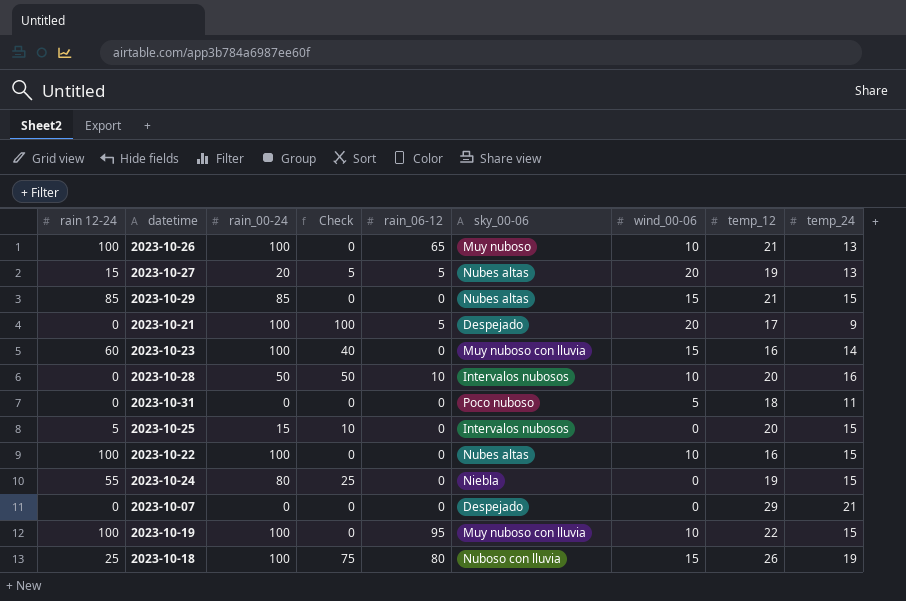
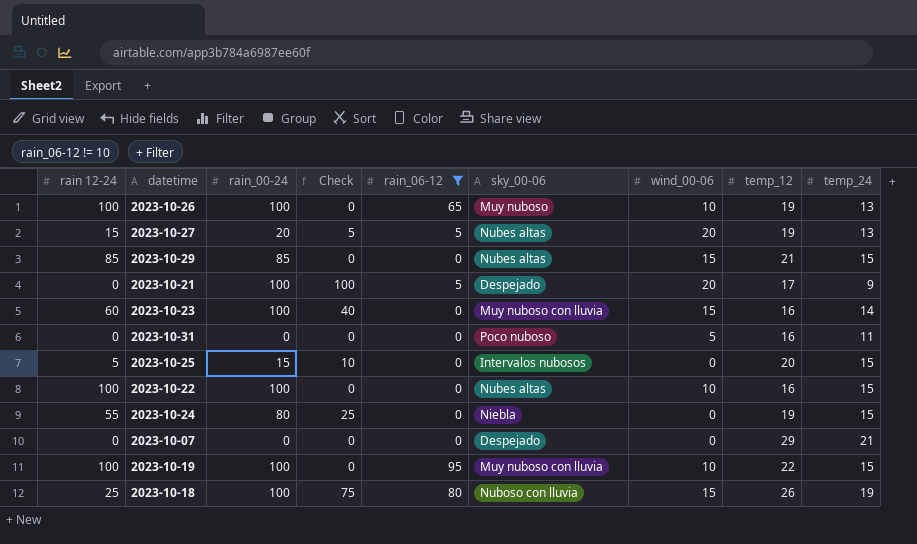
filter: none -> rain_06-12 != 10
2023-10-26 | temp_12: 21 -> 19
2023-10-31 | temp_12: 18 -> 16

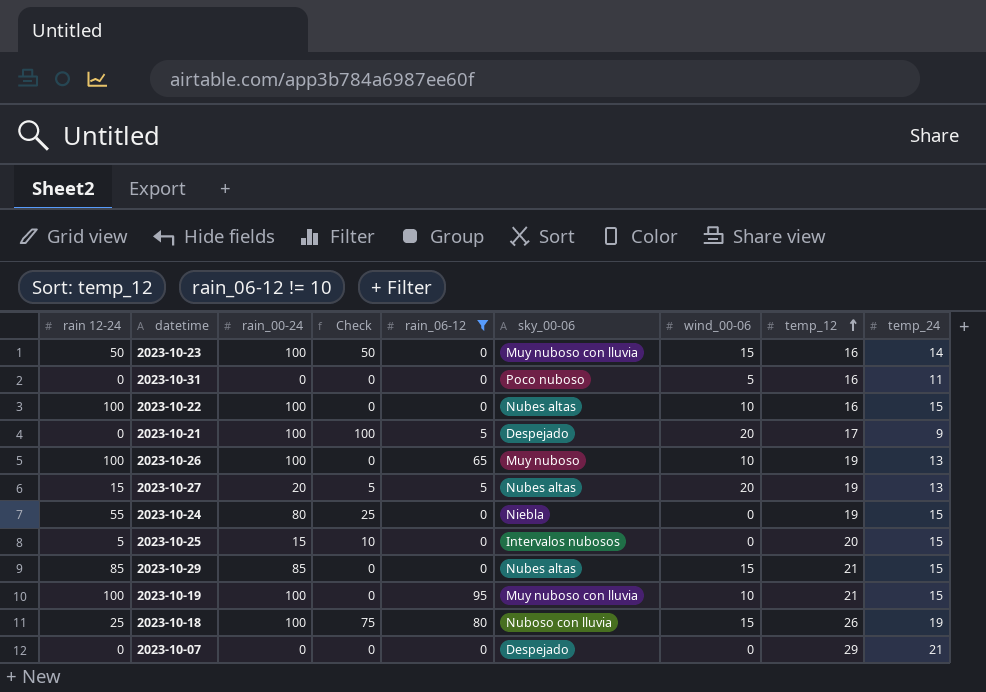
row order: none -> temp_12 ascending
2023-10-23 | rain 12-24: 60 -> 50
2023-10-23 | Check: 40 -> 50
2023-10-19 | temp_12: 22 -> 21

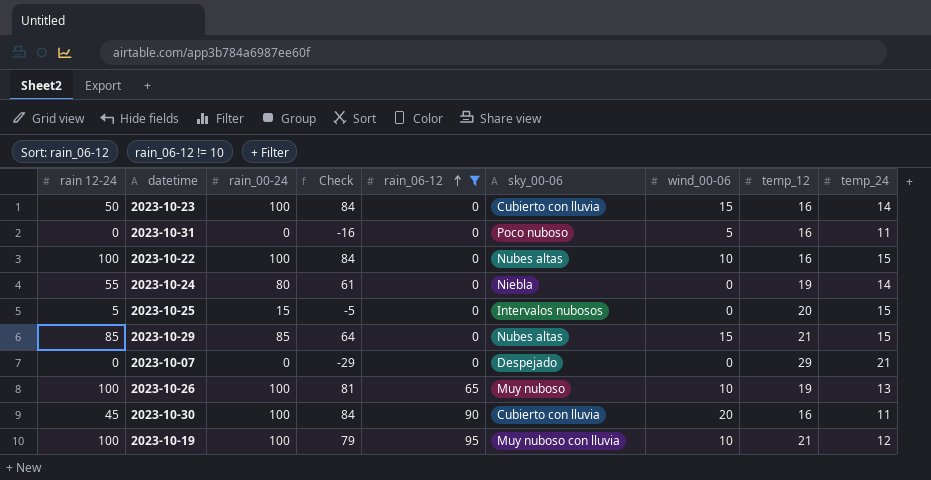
row order: temp_12 ascending -> rain_06-12 ascending
column Check | formula: [rain_00-24] - [rain 12-24] -> [rain_00-24] - [temp_12]
row 2023-10-21: 0 | 100 | 100 | 5 | Despejado | 20 | 17 | 9 -> none
row 2023-10-27: 15 | 20 | 5 | 5 | Nubes altas | 20 | 19 | 13 -> none
row 2023-10-18: 25 | 100 | 75 | 80 | Nuboso con lluvia | 15 | 26 | 19 -> none
2023-10-23 | sky_00-06: Muy nuboso con lluvia -> Cubierto con lluvia
2023-10-24 | temp_24: 15 -> 14
row 2023-10-30: none -> 45 | 100 | 84 | 90 | Cubierto con lluvia | 20 | 16 | 11
2023-10-19 | temp_24: 15 -> 12

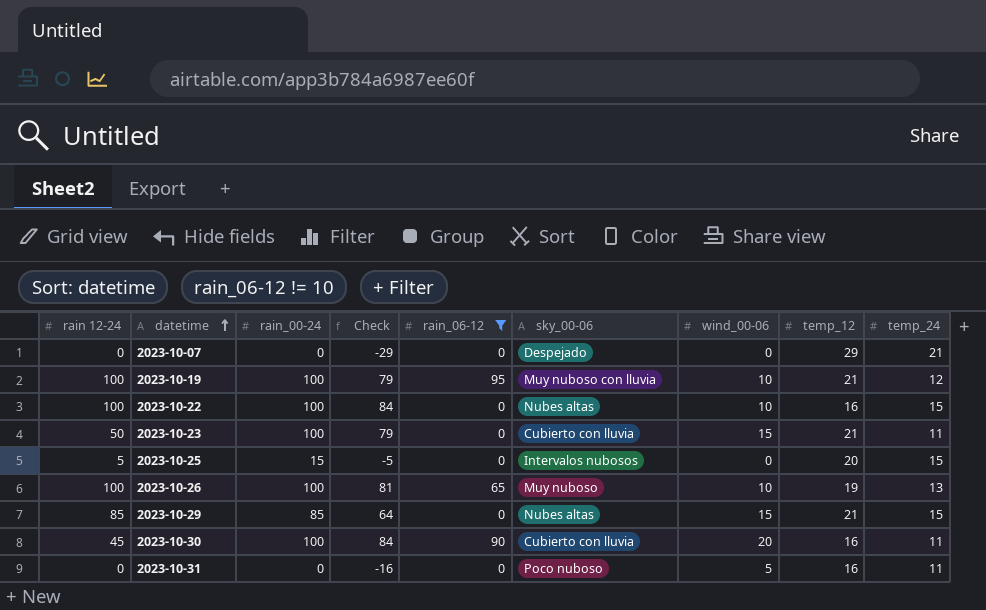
row order: rain_06-12 ascending -> datetime ascending
row 2023-10-24: 55 | 80 | 61 | 0 | Niebla | 0 | 19 | 14 -> none
2023-10-23 | Check: 84 -> 79
2023-10-23 | temp_12: 16 -> 21
2023-10-23 | temp_24: 14 -> 11

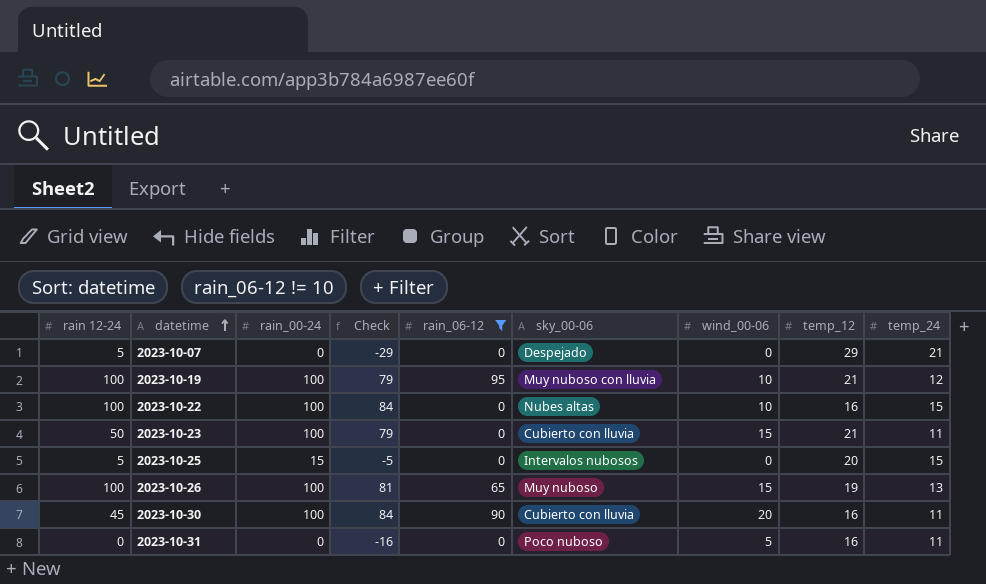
row 2023-10-29: 85 | 85 | 64 | 0 | Nubes altas | 15 | 21 | 15 -> none
2023-10-07 | rain 12-24: 0 -> 5
2023-10-26 | wind_00-06: 10 -> 15

